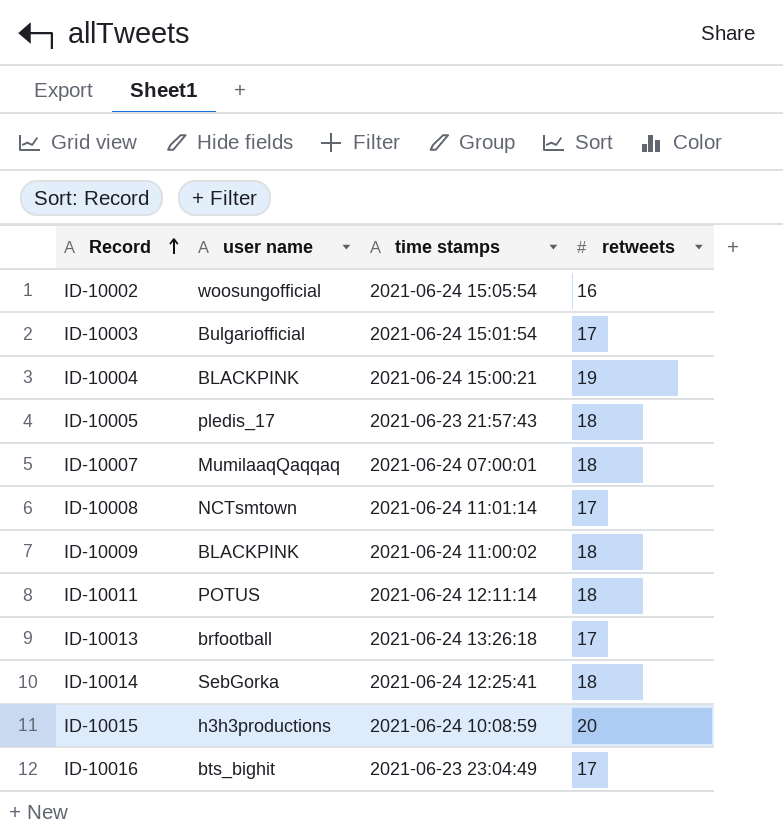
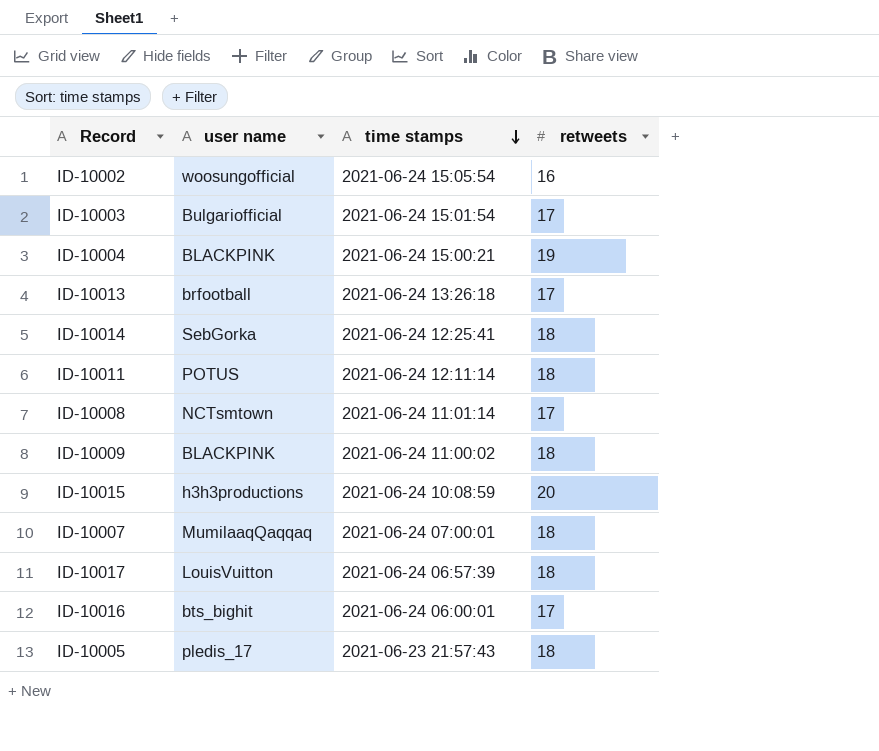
row order: Record ascending -> time stamps descending
row ID-10017: none -> LouisVuitton | 2021-06-24 06:57:39 | 18
ID-10016 | time stamps: 2021-06-23 23:04:49 -> 2021-06-24 06:00:01

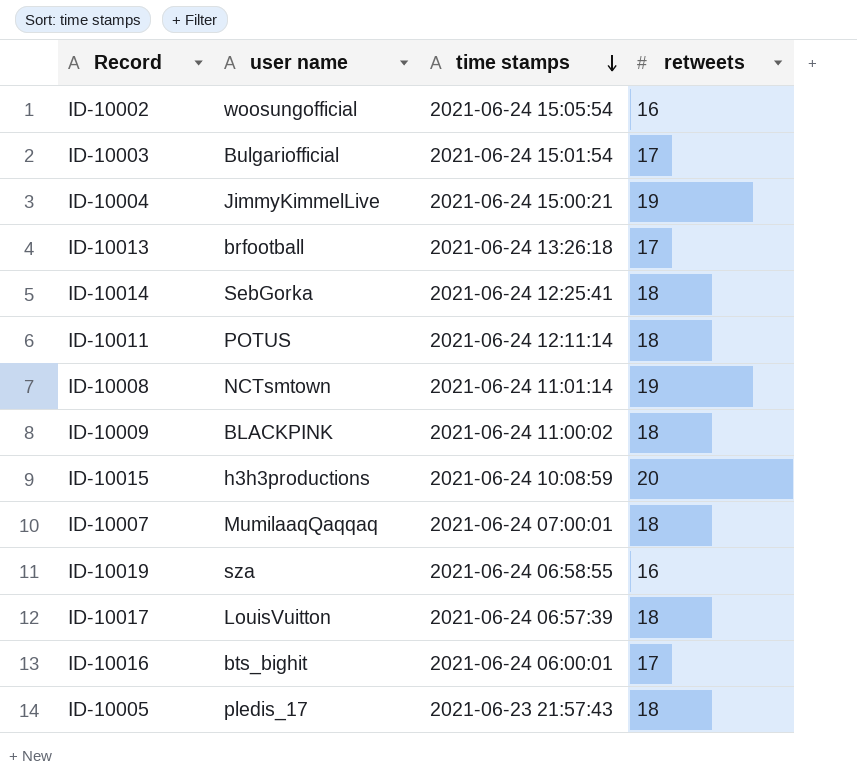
ID-10004 | user name: BLACKPINK -> JimmyKimmelLive
ID-10008 | retweets: 17 -> 19
row ID-10019: none -> sza | 2021-06-24 06:58:55 | 16

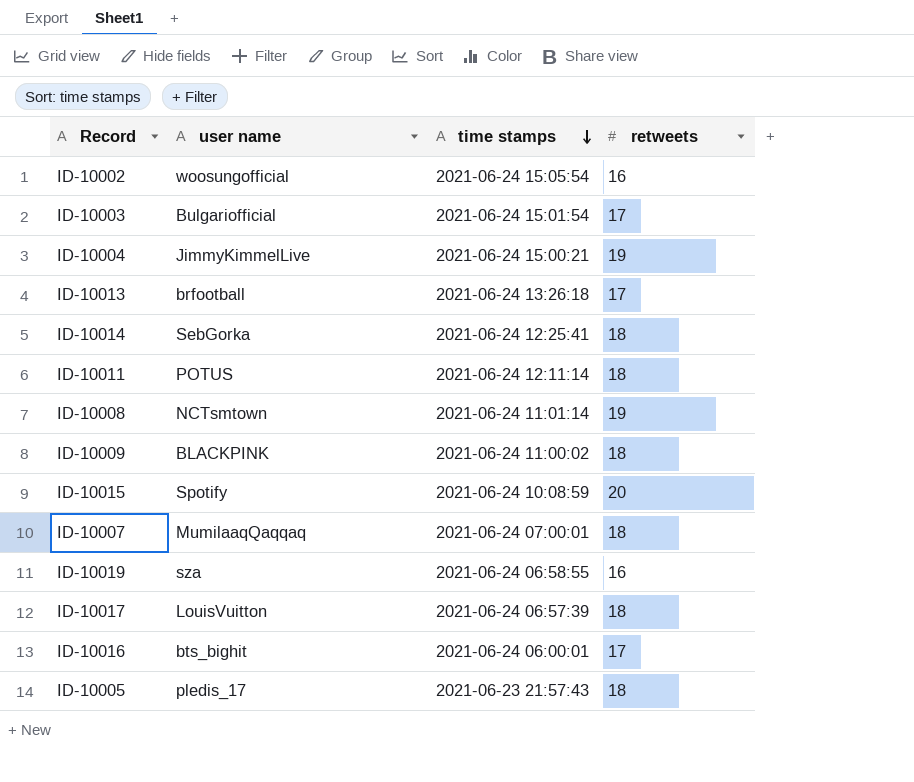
ID-10015 | user name: h3h3productions -> Spotify

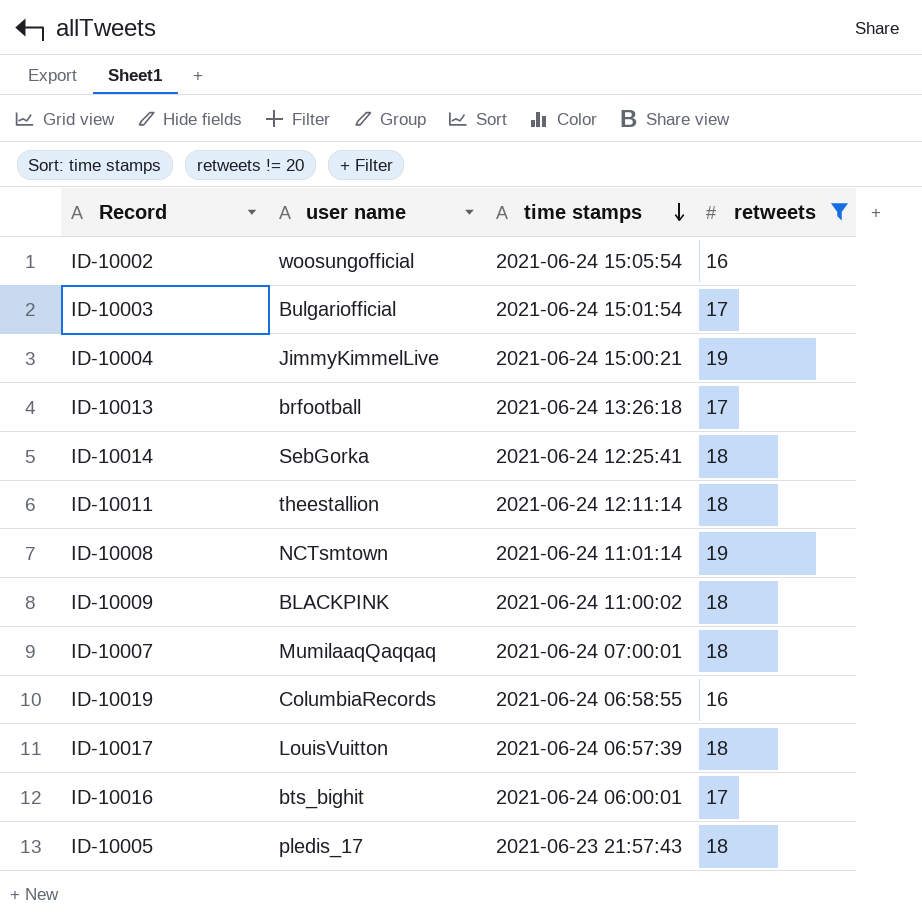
filter: none -> retweets != 20
ID-10011 | user name: POTUS -> theestallion
ID-10019 | user name: sza -> ColumbiaRecords

